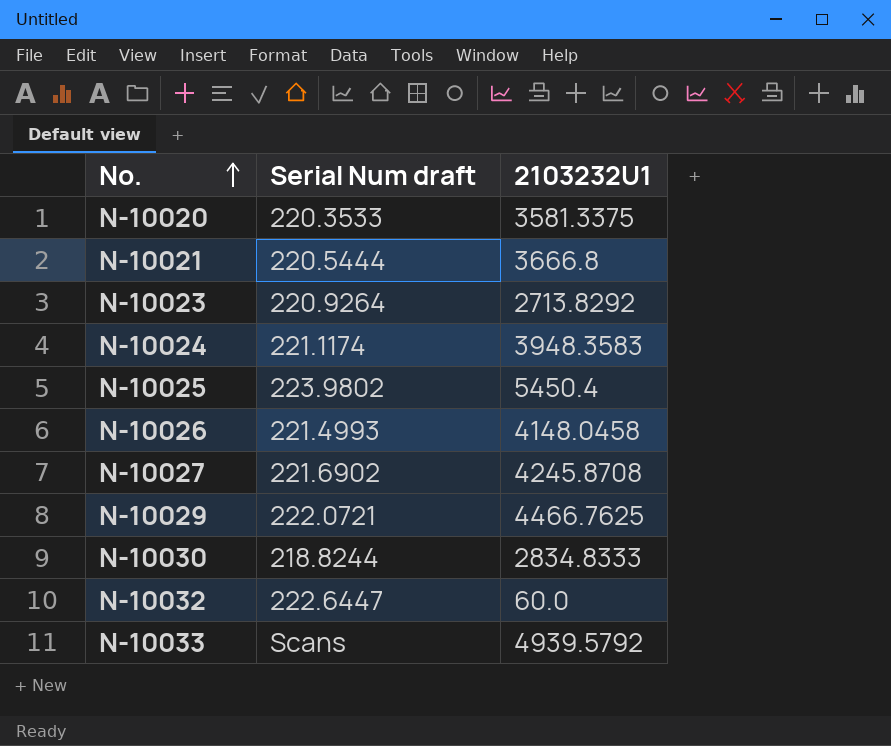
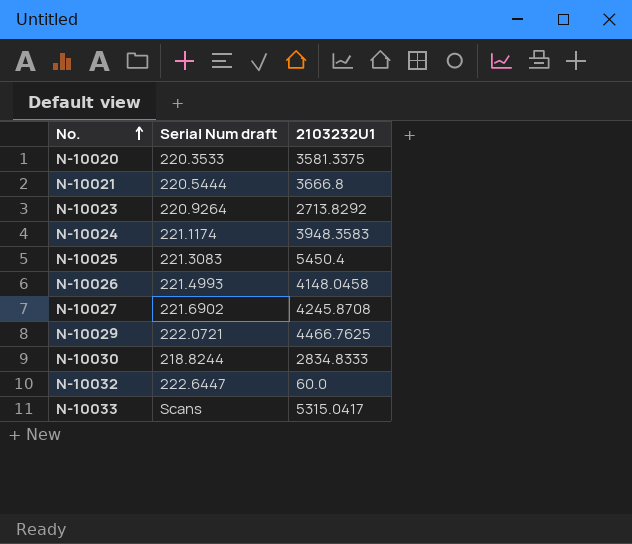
N-10025 | Serial Num draft: 223.9802 -> 221.3083
N-10033 | 2103232U1: 4939.5792 -> 5315.0417

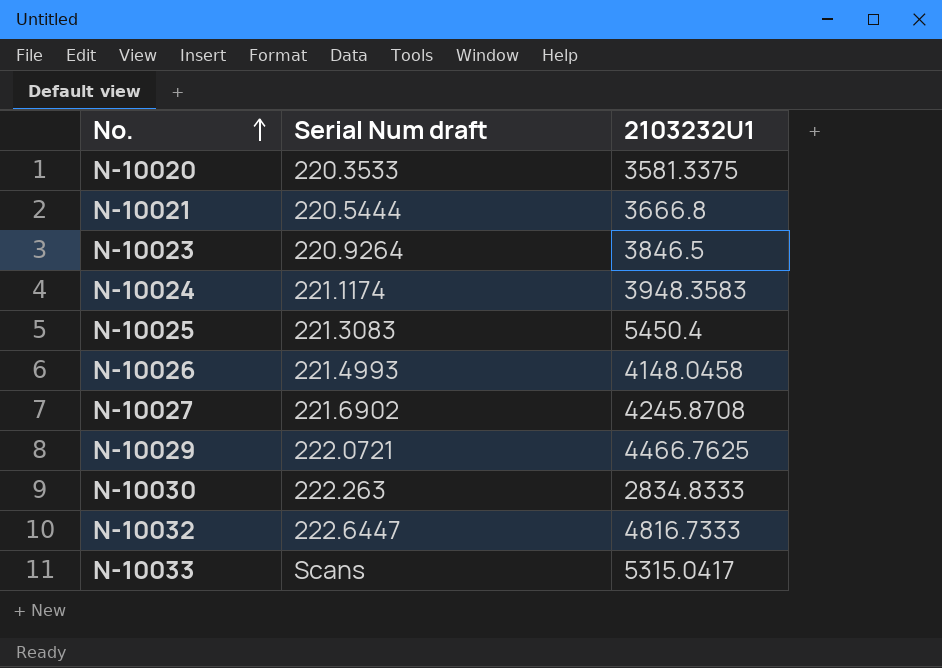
N-10023 | 2103232U1: 2713.8292 -> 3846.5
N-10030 | Serial Num draft: 218.8244 -> 222.263
N-10032 | 2103232U1: 60.0 -> 4816.7333

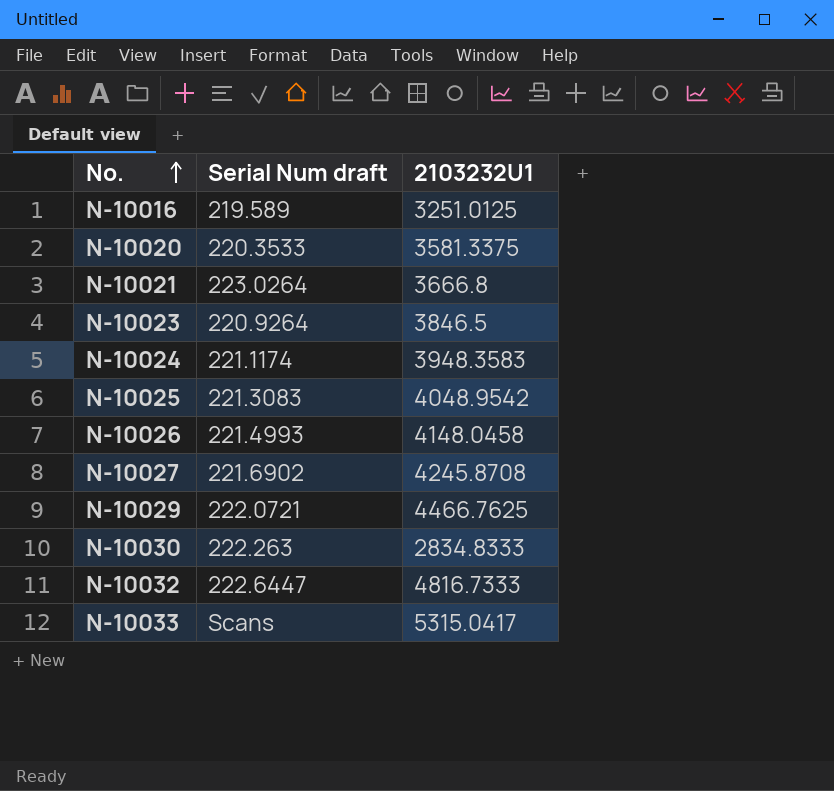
row N-10016: none -> 219.589 | 3251.0125
N-10021 | Serial Num draft: 220.5444 -> 223.0264
N-10025 | 2103232U1: 5450.4 -> 4048.9542

